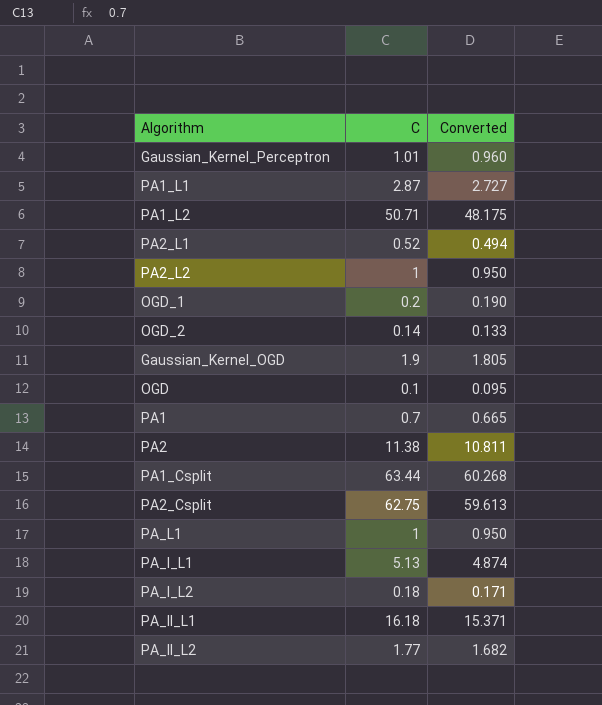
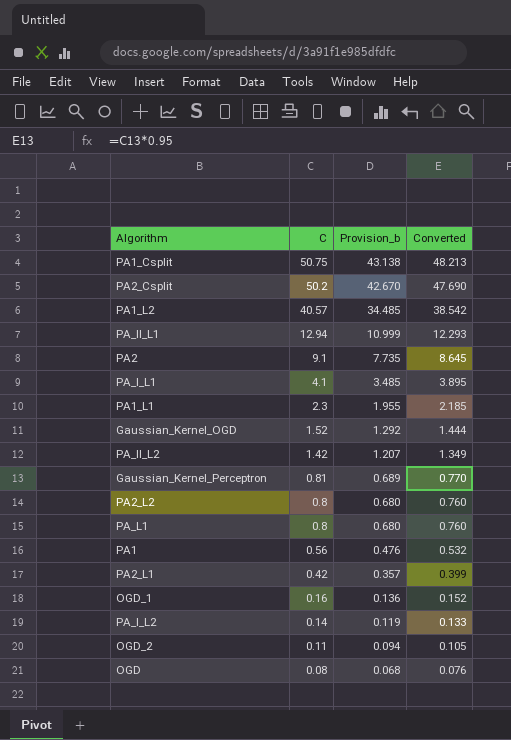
row order: none -> C descending
column Provision_b | formula: none -> [C] * 0.85
PA1_Csplit | C: 63.44 -> 50.75
PA1_Csplit | Converted: 60.268 -> 48.213
PA2_Csplit | C: 62.75 -> 50.2
PA2_Csplit | Converted: 59.613 -> 47.690
PA1_L2 | C: 50.71 -> 40.57
PA1_L2 | Converted: 48.175 -> 38.542
PA_II_L1 | C: 16.18 -> 12.94
PA_II_L1 | Converted: 15.371 -> 12.293
PA2 | C: 11.38 -> 9.1
PA2 | Converted: 10.811 -> 8.645
PA_I_L1 | C: 5.13 -> 4.1
PA_I_L1 | Converted: 4.874 -> 3.895
PA1_L1 | C: 2.87 -> 2.3
PA1_L1 | Converted: 2.727 -> 2.185
Gaussian_Kernel_OGD | C: 1.9 -> 1.52
Gaussian_Kernel_OGD | Converted: 1.805 -> 1.444
PA_II_L2 | C: 1.77 -> 1.42
PA_II_L2 | Converted: 1.682 -> 1.349
Gaussian_Kernel_Perceptron | C: 1.01 -> 0.81
Gaussian_Kernel_Perceptron | Converted: 0.960 -> 0.770
PA2_L2 | C: 1 -> 0.8
PA2_L2 | Converted: 0.950 -> 0.760
PA_L1 | C: 1 -> 0.8
PA_L1 | Converted: 0.950 -> 0.760
PA1 | C: 0.7 -> 0.56
PA1 | Converted: 0.665 -> 0.532
PA2_L1 | C: 0.52 -> 0.42
PA2_L1 | Converted: 0.494 -> 0.399
OGD_1 | C: 0.2 -> 0.16
OGD_1 | Converted: 0.190 -> 0.152
PA_I_L2 | C: 0.18 -> 0.14
PA_I_L2 | Converted: 0.171 -> 0.133
OGD_2 | C: 0.14 -> 0.11
OGD_2 | Converted: 0.133 -> 0.105
OGD | C: 0.1 -> 0.08
OGD | Converted: 0.095 -> 0.076

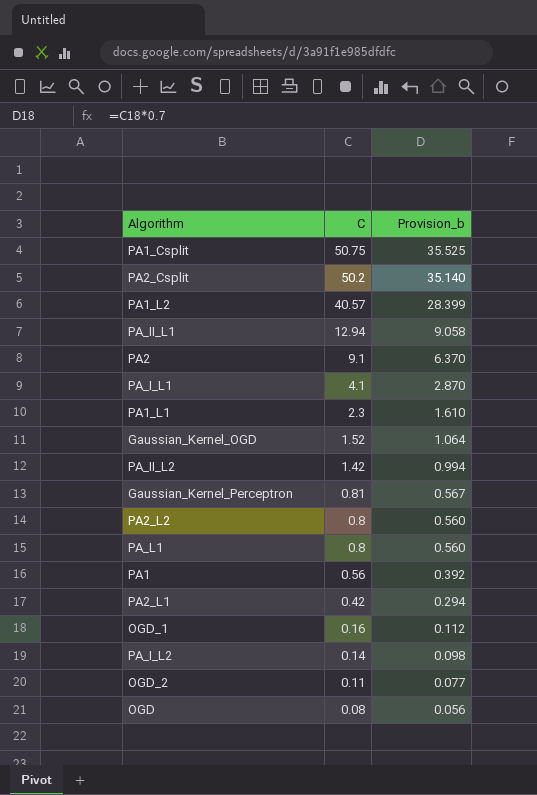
column Converted | formula: [C] * 0.95 -> none
column Provision_b | formula: [C] * 0.85 -> [C] * 0.7

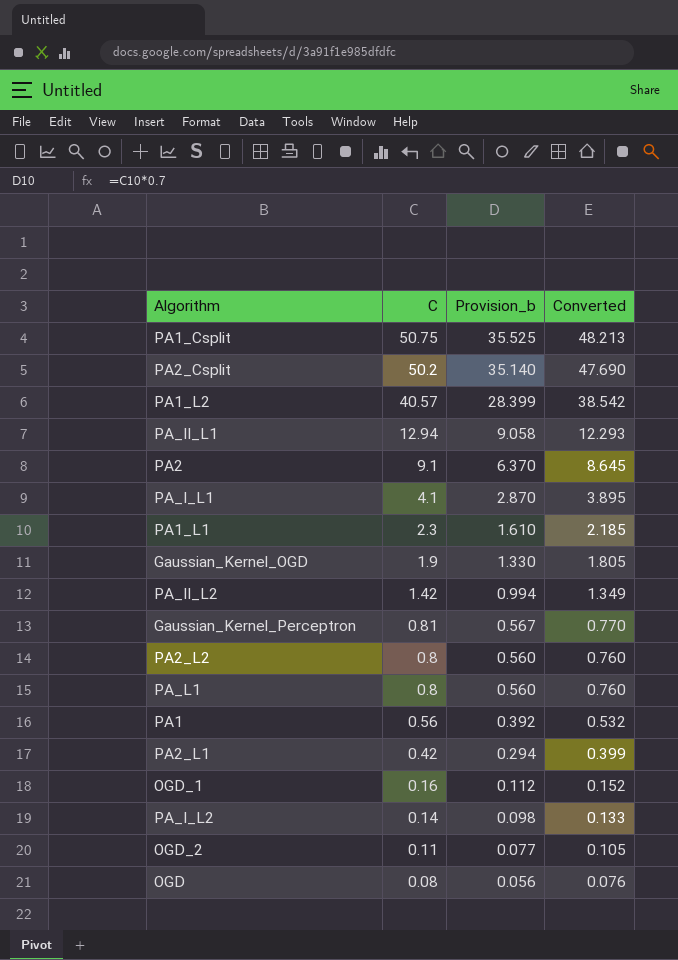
column Converted | formula: none -> [C] * 0.95
Gaussian_Kernel_OGD | C: 1.52 -> 1.9
Gaussian_Kernel_OGD | Provision_b: 1.064 -> 1.330

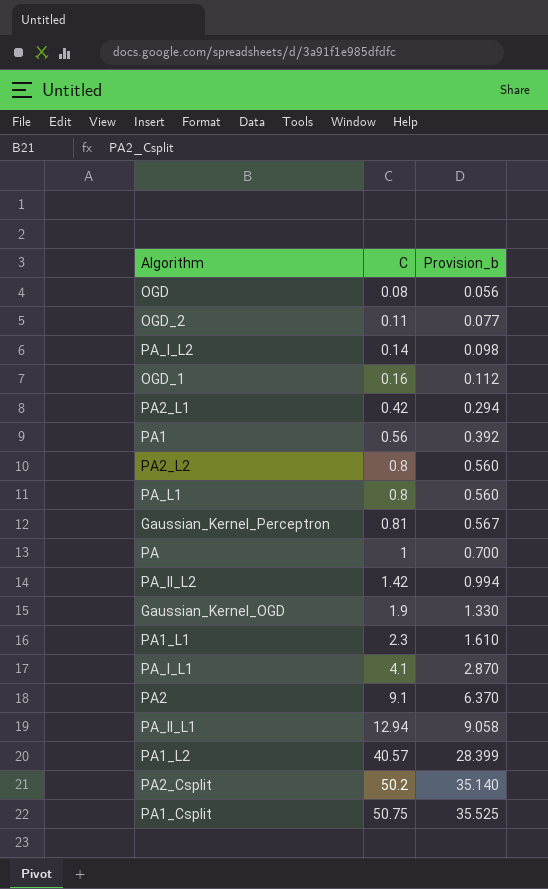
row order: C descending -> C ascending
column Converted | formula: [C] * 0.95 -> none
row PA: none -> 1 | 0.700

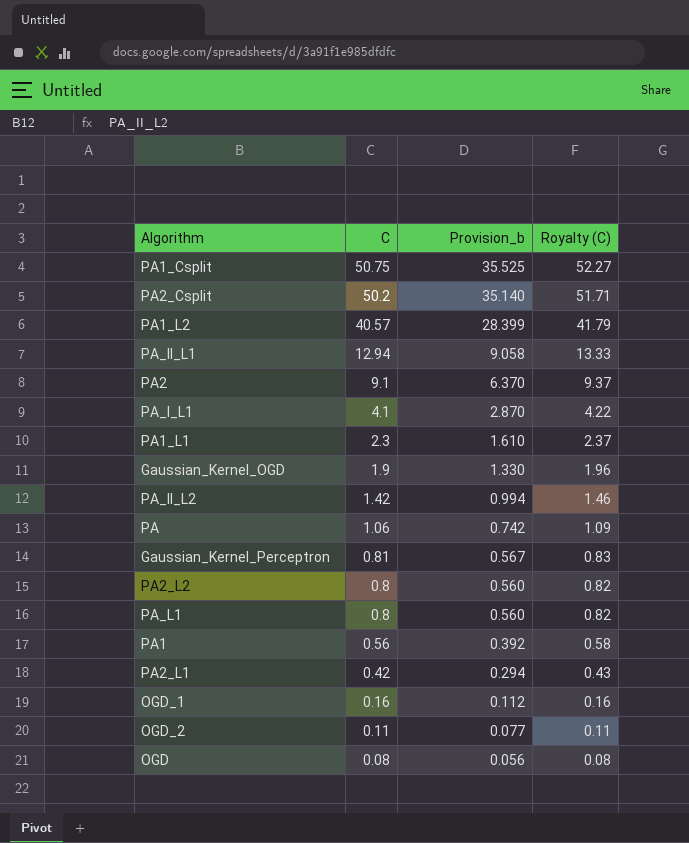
row order: C ascending -> C descending
column Royalty (C) | formula: none -> [C] * 1.03
row PA_I_L2: 0.14 | 0.098 -> none
PA | C: 1 -> 1.06
PA | Provision_b: 0.700 -> 0.742

